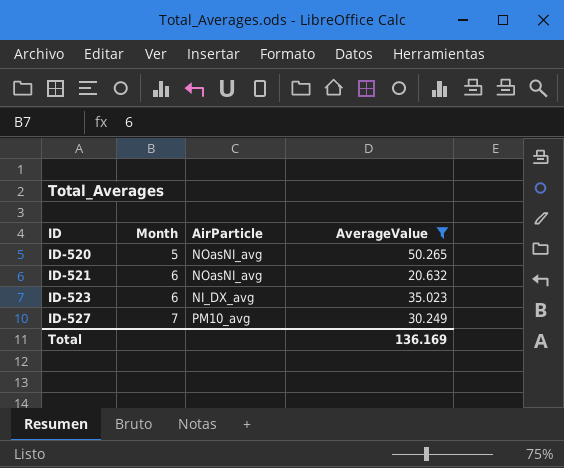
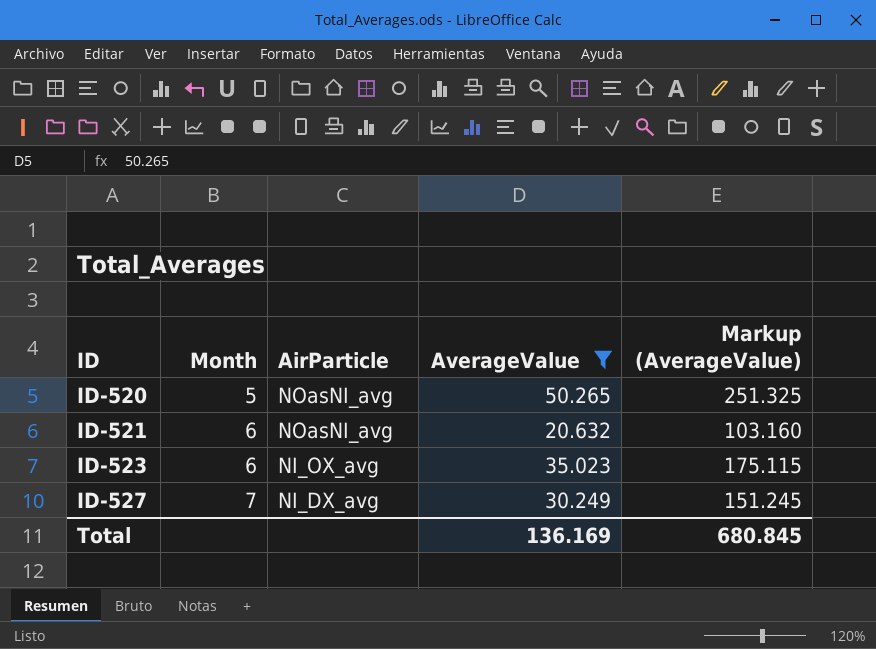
column Markup (AverageValue) | formula: none -> [AverageValue] * 5
ID-523 | AirParticle: NI_DX_avg -> NI_OX_avg
ID-527 | AirParticle: PM10_avg -> NI_DX_avg

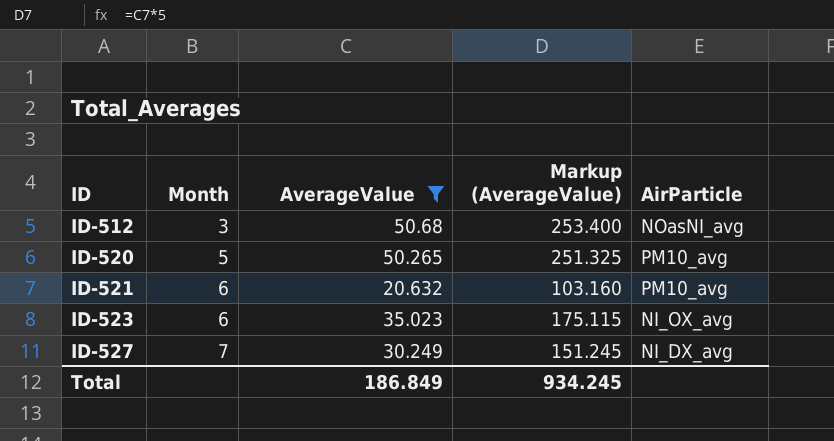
column AirParticle | position: 3 -> 5
row ID-512: none -> 3 | 50.68 | 253.400 | NOasNI_avg
ID-520 | AirParticle: NOasNI_avg -> PM10_avg
ID-521 | AirParticle: NOasNI_avg -> PM10_avg
Total | AverageValue: 136.169 -> 186.849
Total | Markup (AverageValue): 680.845 -> 934.245

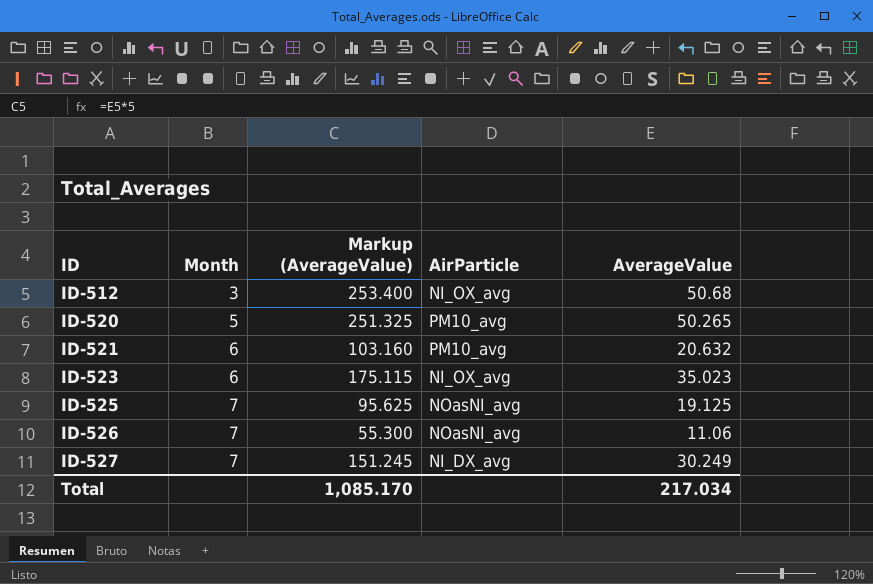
filter: AverageValue >= 20.632 -> none
column AverageValue | position: 3 -> 5
ID-512 | AirParticle: NOasNI_avg -> NI_OX_avg
Total | Markup (AverageValue): 934.245 -> 1,085.170
Total | AverageValue: 186.849 -> 217.034

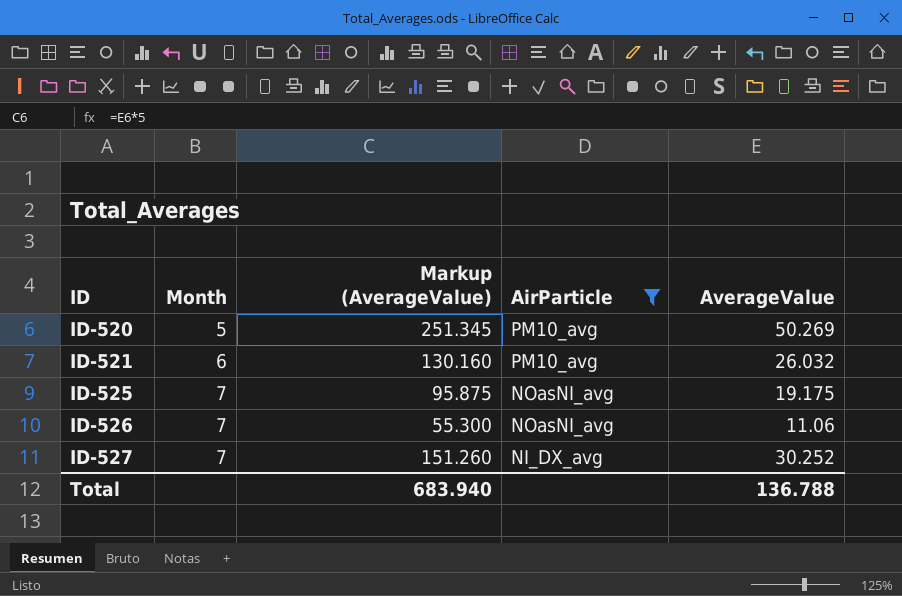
filter: none -> AirParticle != NI_OX_avg
ID-520 | Markup (AverageValue): 251.325 -> 251.345
ID-520 | AverageValue: 50.265 -> 50.269
ID-521 | Markup (AverageValue): 103.160 -> 130.160
ID-521 | AverageValue: 20.632 -> 26.032
ID-525 | Markup (AverageValue): 95.625 -> 95.875
ID-525 | AverageValue: 19.125 -> 19.175
ID-527 | Markup (AverageValue): 151.245 -> 151.260
ID-527 | AverageValue: 30.249 -> 30.252
Total | Markup (AverageValue): 1,085.170 -> 683.940
Total | AverageValue: 217.034 -> 136.788

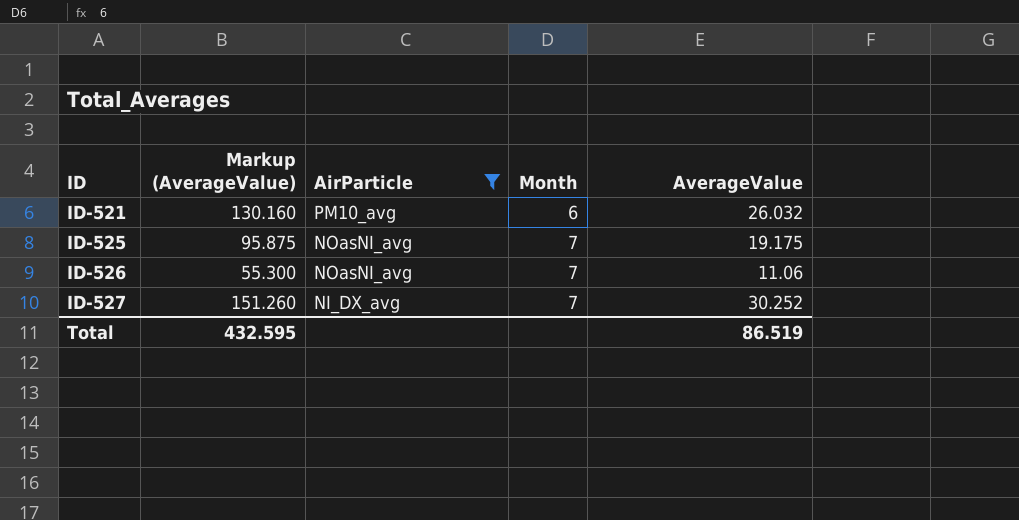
column Month | position: 2 -> 4
row ID-520: 5 | 251.345 | PM10_avg | 50.269 -> none
Total | Markup (AverageValue): 683.940 -> 432.595
Total | AverageValue: 136.788 -> 86.519

